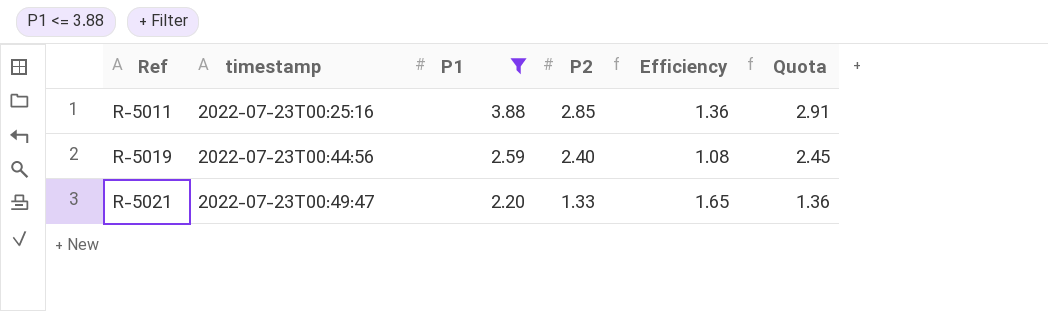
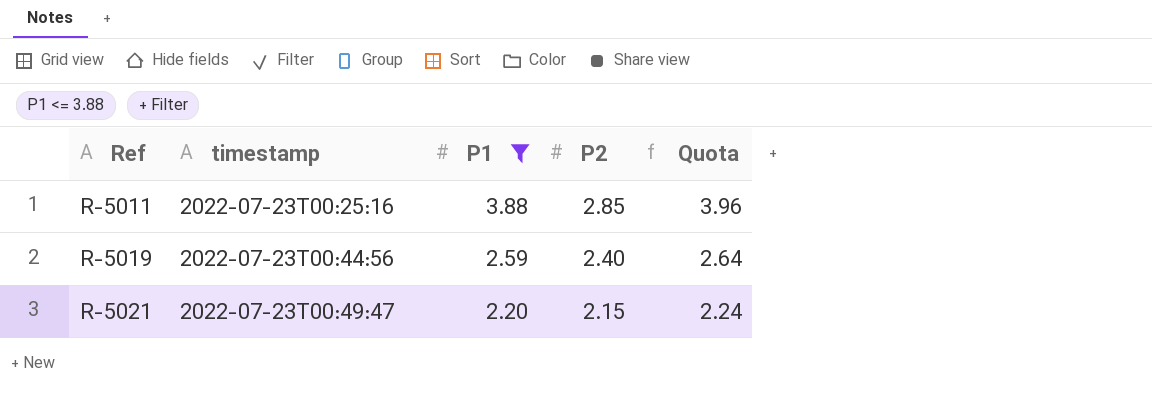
column Efficiency | formula: [P1] / [P2] -> none
column Quota | formula: [P2] * 1.02 -> [P1] * 1.02
R-5021 | P2: 1.33 -> 2.15

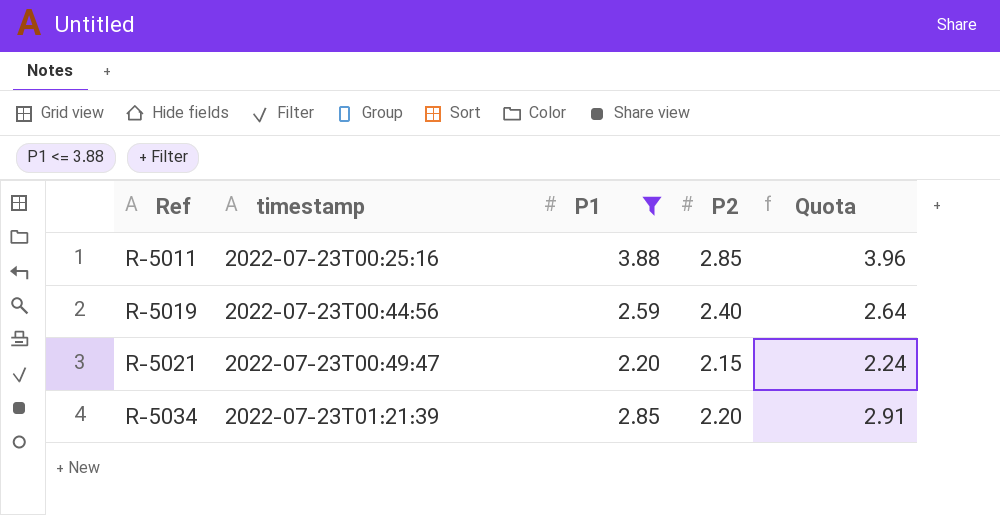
row R-5034: none -> 2022-07-23T01:21:39 | 2.85 | 2.20 | 2.91

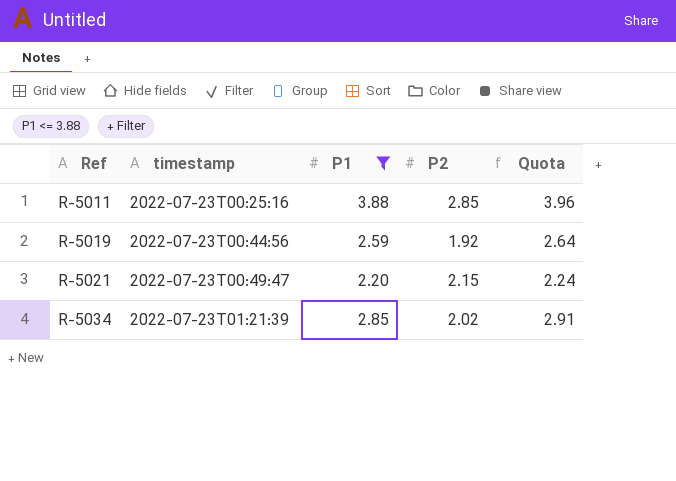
R-5019 | P2: 2.40 -> 1.92
R-5034 | P2: 2.20 -> 2.02

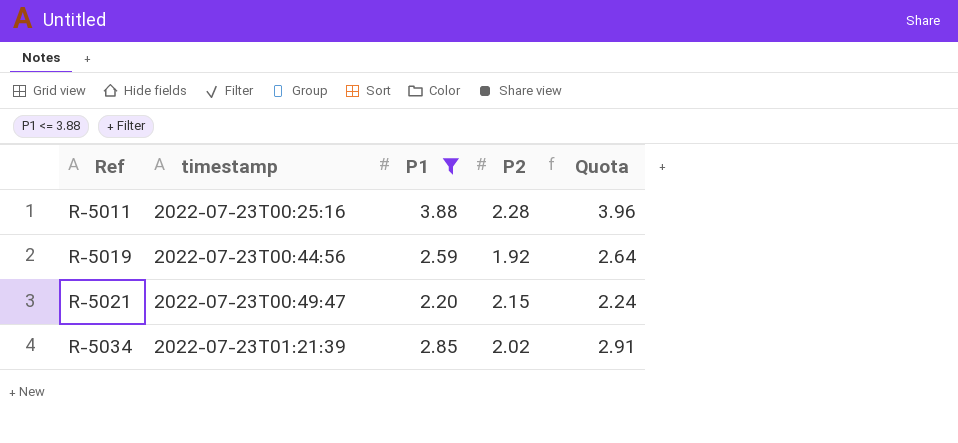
R-5011 | P2: 2.85 -> 2.28

